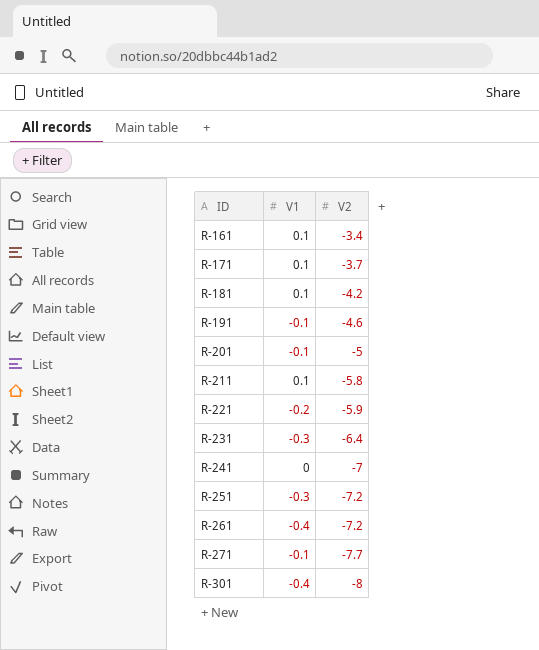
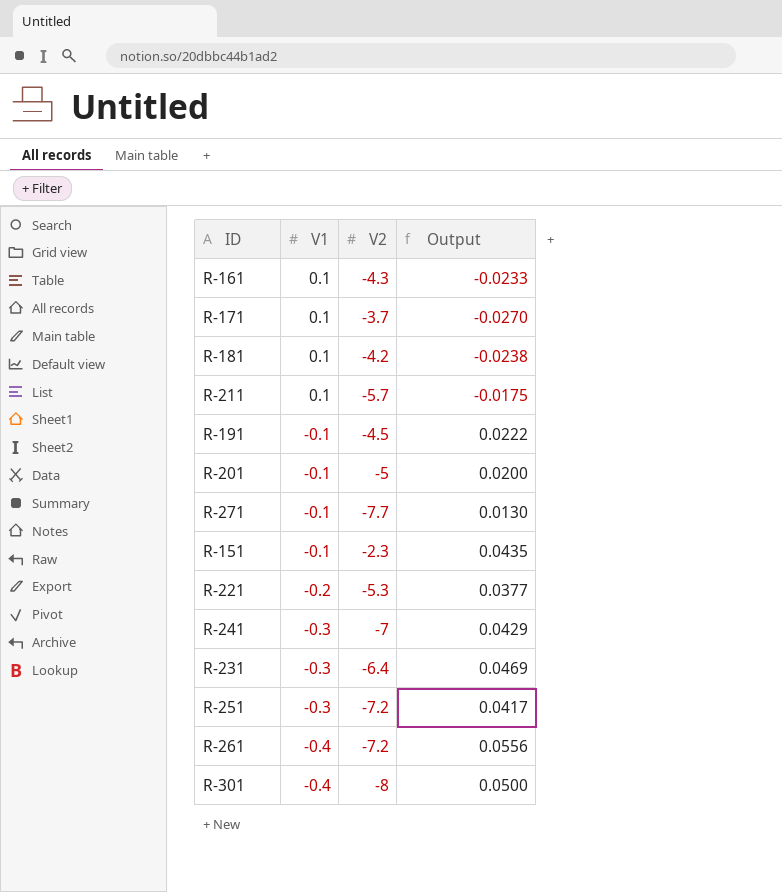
row order: ID ascending -> V1 descending
column Output | formula: none -> [V1] / [V2]
R-161 | V2: -3.4 -> -4.3
R-211 | V2: -5.8 -> -5.7
R-191 | V2: -4.6 -> -4.5
row R-151: none -> -0.1 | -2.3 | 0.0435
R-221 | V2: -5.9 -> -5.3
R-241 | V1: 0 -> -0.3

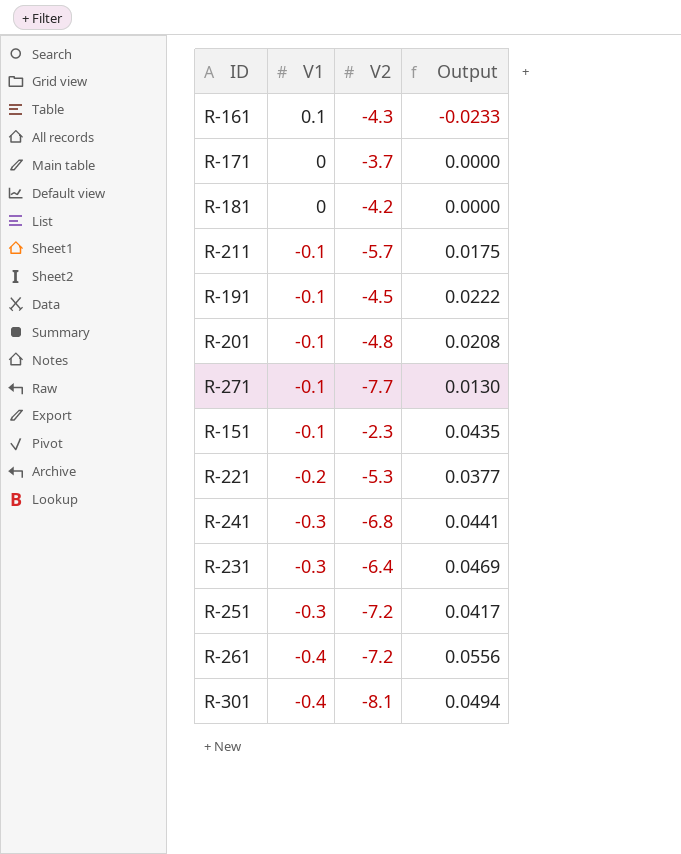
R-171 | V1: 0.1 -> 0
R-171 | Output: -0.0270 -> 0.0000
R-181 | V1: 0.1 -> 0
R-181 | Output: -0.0238 -> 0.0000
R-211 | V1: 0.1 -> -0.1
R-211 | Output: -0.0175 -> 0.0175
R-201 | V2: -5 -> -4.8
R-201 | Output: 0.0200 -> 0.0208
R-241 | V2: -7 -> -6.8
R-241 | Output: 0.0429 -> 0.0441
R-301 | V2: -8 -> -8.1
R-301 | Output: 0.0500 -> 0.0494

